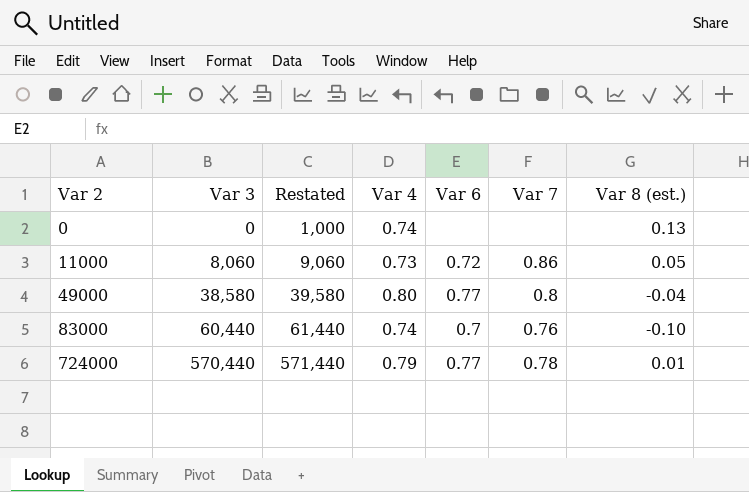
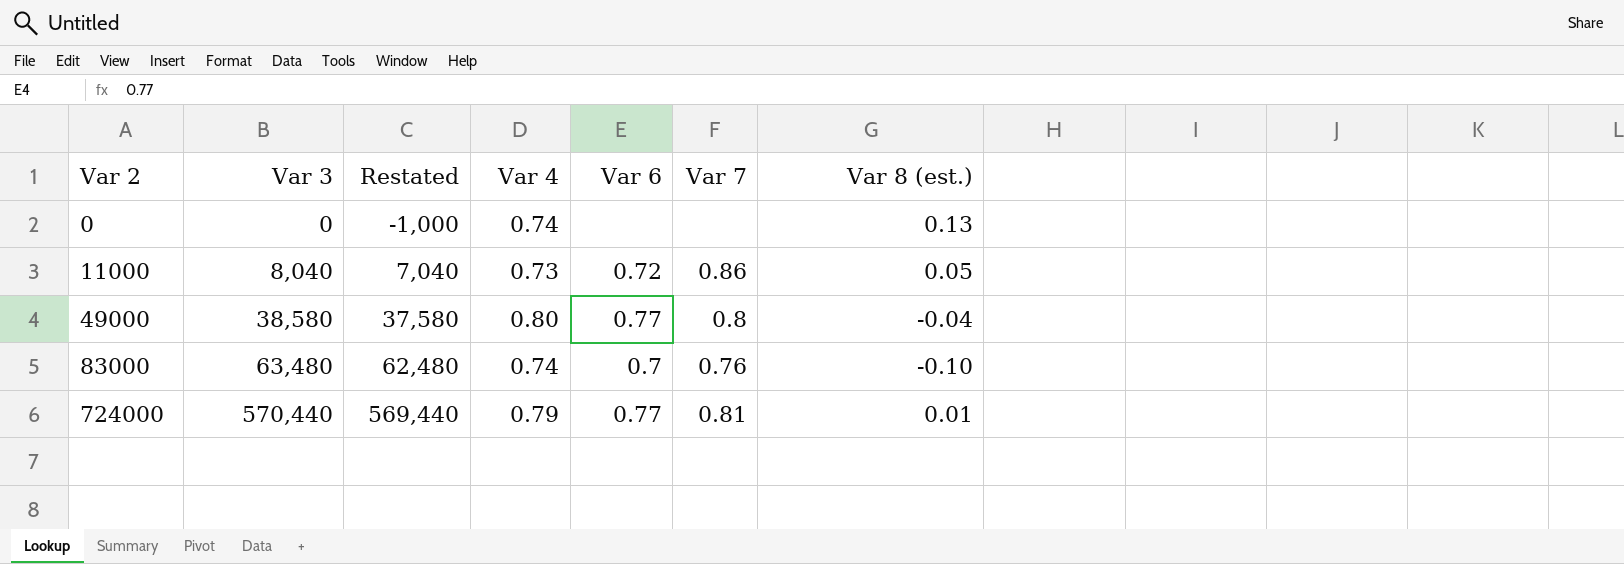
column Restated | formula: [Var 3] + 1000 -> [Var 3] - 1000
11000 | Var 3: 8,060 -> 8,040
83000 | Var 3: 60,440 -> 63,480
724000 | Var 7: 0.78 -> 0.81

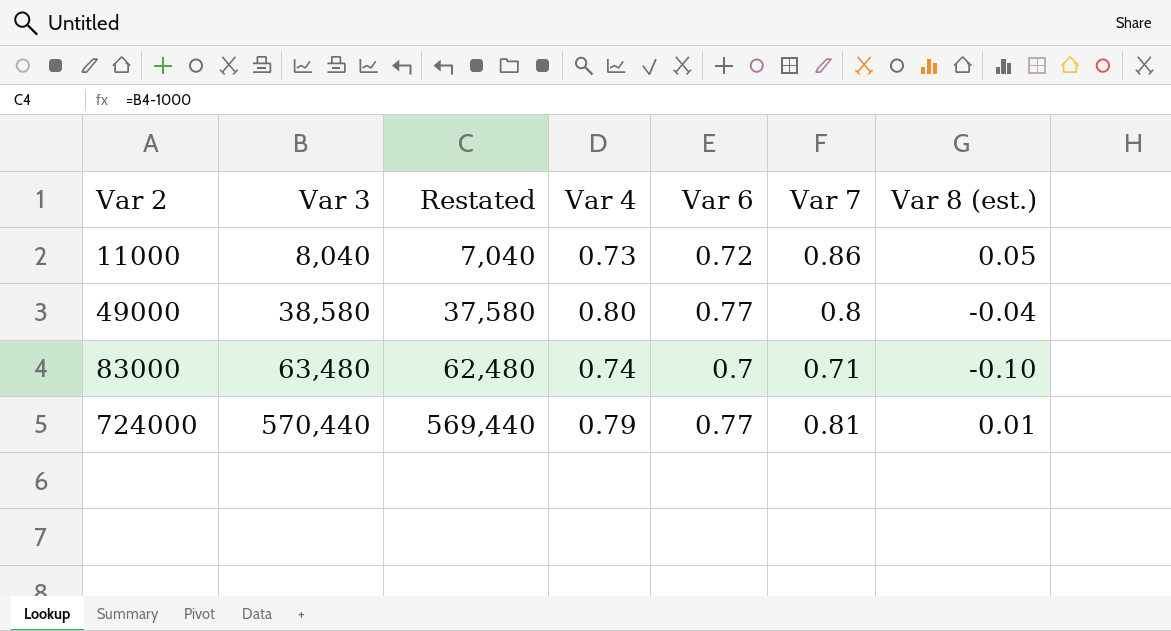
row 0: 0 | -1,000 | 0.74 | none | none | 0.13 -> none
83000 | Var 7: 0.76 -> 0.71

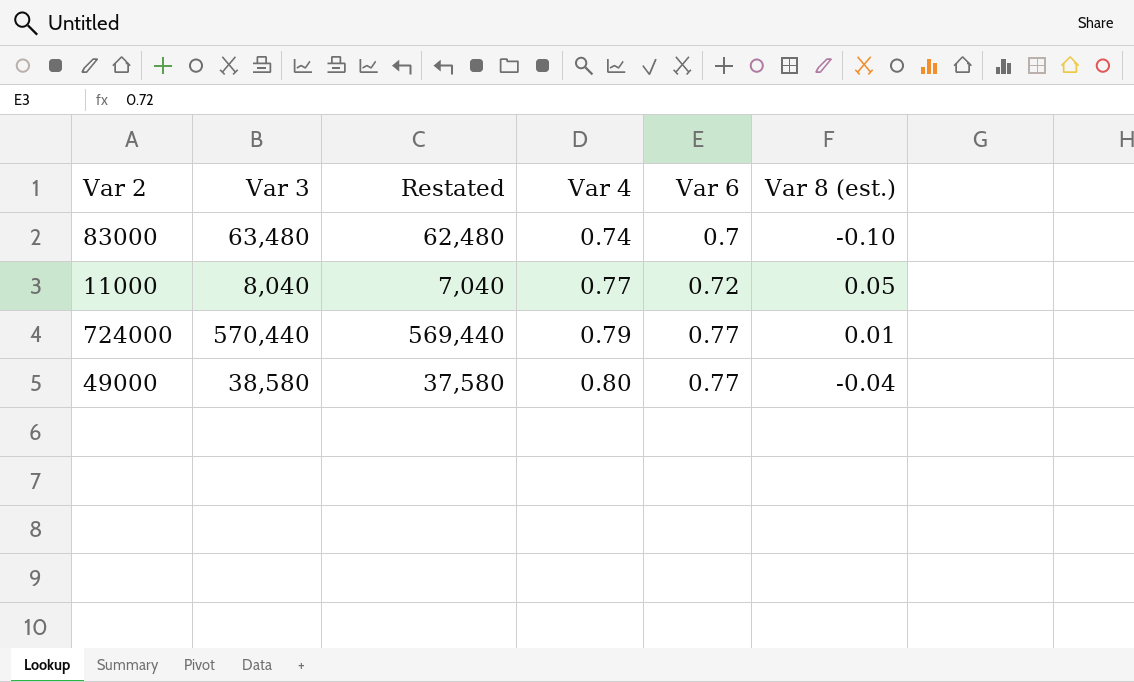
row order: Var 2 ascending -> Var 4 ascending
column Var 7 | position: 6 -> none
11000 | Var 4: 0.73 -> 0.77

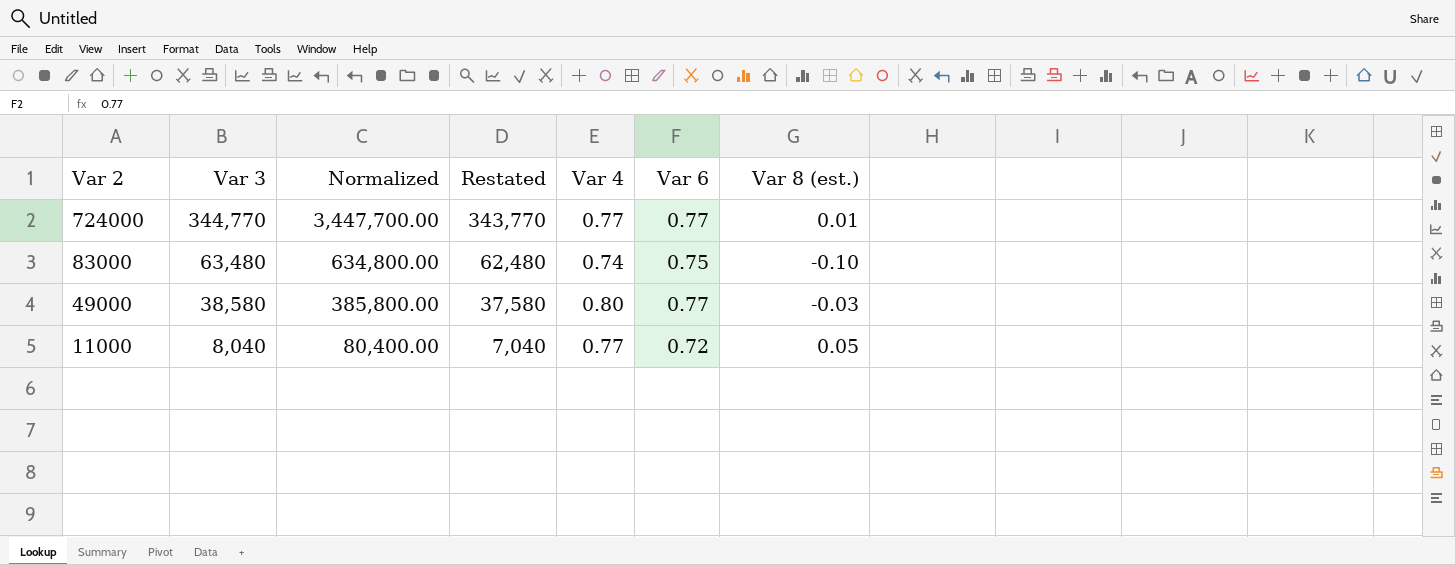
row order: Var 4 ascending -> Var 2 descending
column Normalized | formula: none -> [Var 3] * 10
724000 | Var 3: 570,440 -> 344,770
724000 | Restated: 569,440 -> 343,770
724000 | Var 4: 0.79 -> 0.77
83000 | Var 6: 0.7 -> 0.75
49000 | Var 8 (est.): -0.04 -> -0.03

